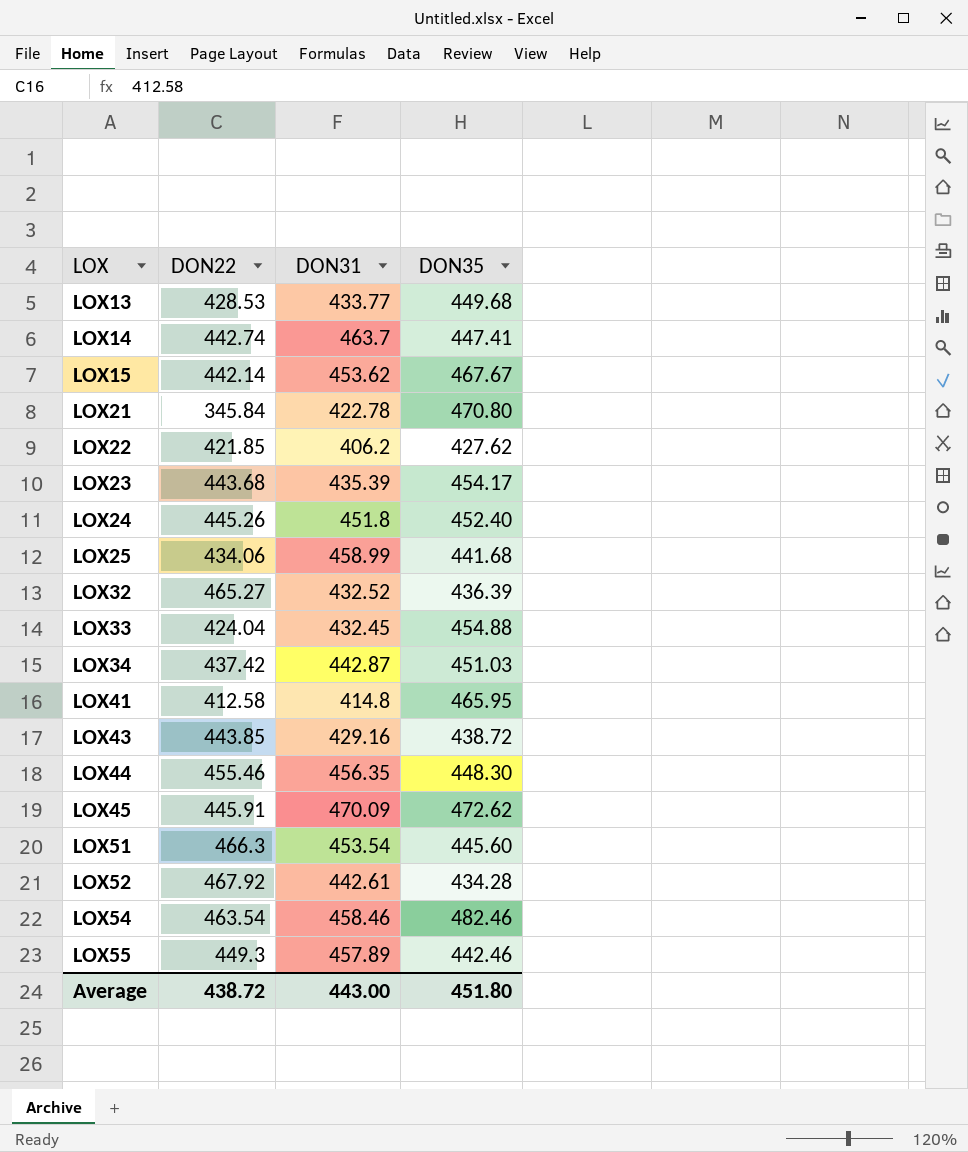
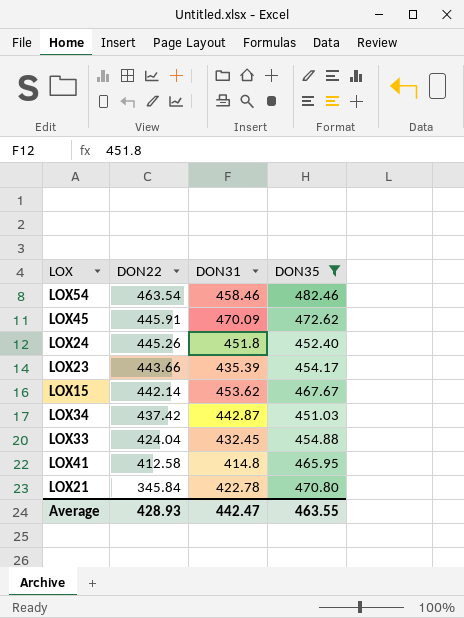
filter: none -> DON35 >= 451.03
row order: LOX ascending -> DON22 descending
LOX23 | DON22: 443.68 -> 443.66
Average | DON22: 438.72 -> 428.93
Average | DON31: 443.00 -> 442.47
Average | DON35: 451.80 -> 463.55

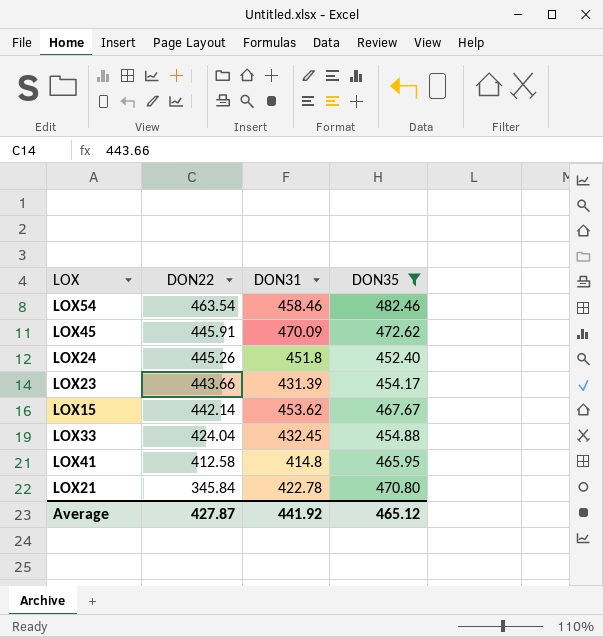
row LOX34: 437.42 | 442.87 | 451.03 -> none
LOX23 | DON31: 435.39 -> 431.39
Average | DON22: 428.93 -> 427.87
Average | DON31: 442.47 -> 441.92
Average | DON35: 463.55 -> 465.12

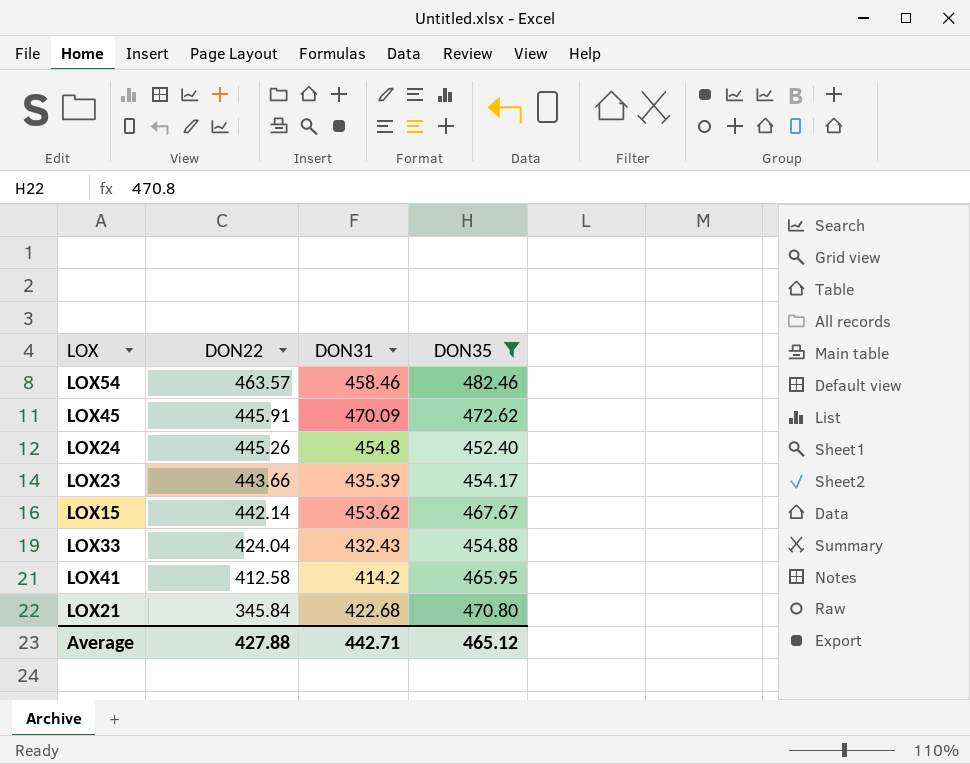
LOX54 | DON22: 463.54 -> 463.57
LOX24 | DON31: 451.8 -> 454.8
LOX23 | DON31: 431.39 -> 435.39
LOX33 | DON31: 432.45 -> 432.43
LOX41 | DON31: 414.8 -> 414.2
LOX21 | DON31: 422.78 -> 422.68
Average | DON22: 427.87 -> 427.88
Average | DON31: 441.92 -> 442.71

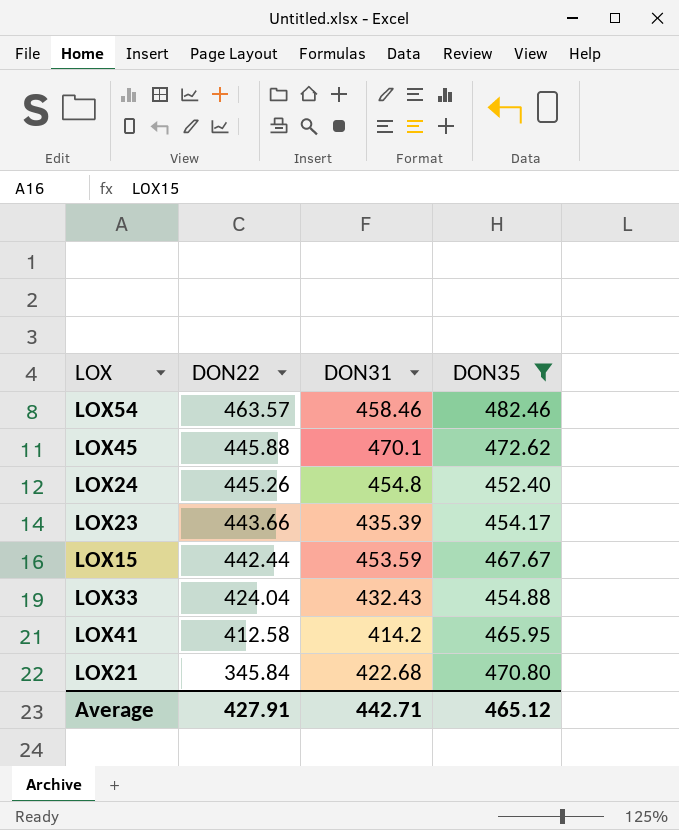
LOX45 | DON22: 445.91 -> 445.88
LOX45 | DON31: 470.09 -> 470.1
LOX15 | DON22: 442.14 -> 442.44
LOX15 | DON31: 453.62 -> 453.59
Average | DON22: 427.88 -> 427.91

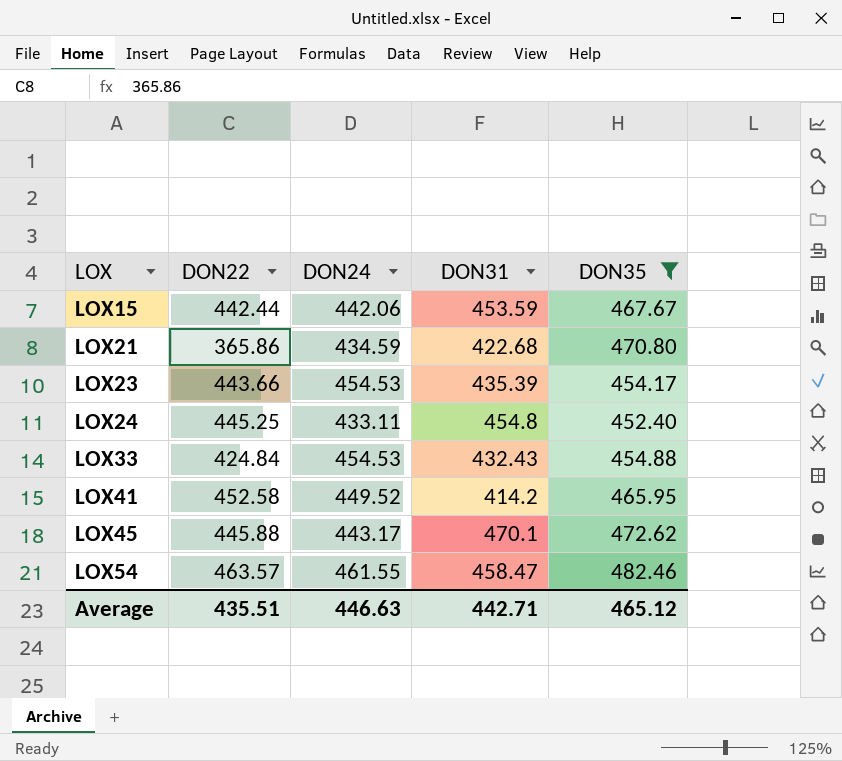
row order: DON22 descending -> LOX ascending
column DON24 | position: none -> 3
LOX21 | DON22: 345.84 -> 365.86
LOX24 | DON22: 445.26 -> 445.25
LOX33 | DON22: 424.04 -> 424.84
LOX41 | DON22: 412.58 -> 452.58
LOX54 | DON31: 458.46 -> 458.47
Average | DON22: 427.91 -> 435.51

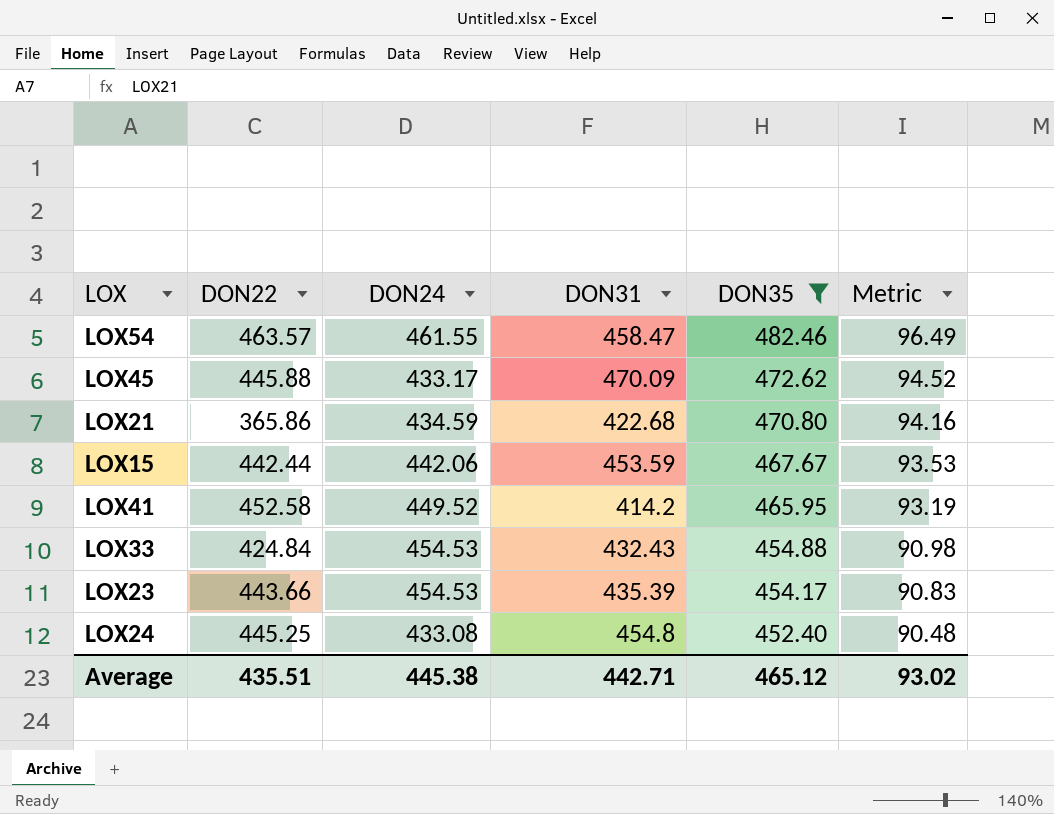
row order: LOX ascending -> DON35 descending
column Metric | formula: none -> [DON35] * 0.2
LOX45 | DON24: 443.17 -> 433.17
LOX45 | DON31: 470.1 -> 470.09
LOX24 | DON24: 433.11 -> 433.08
Average | DON24: 446.63 -> 445.38

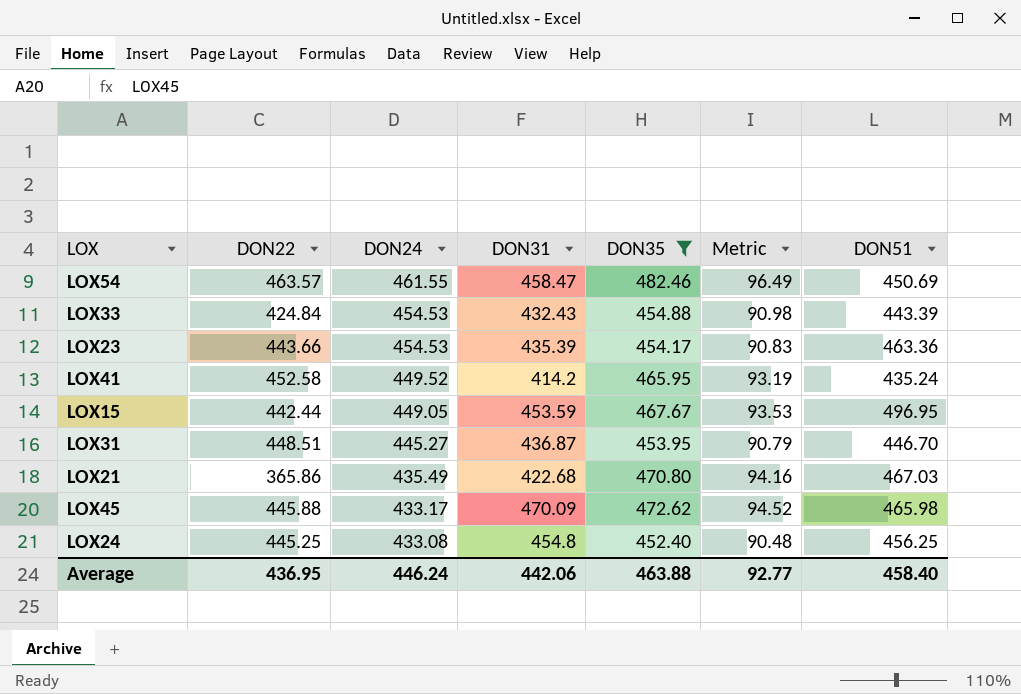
row order: DON35 descending -> DON24 descending
column DON51 | position: none -> 7
LOX15 | DON24: 442.06 -> 449.05
row LOX31: none -> 448.51 | 445.27 | 436.87 | 453.95 | 90.79 | 446.70
LOX21 | DON24: 434.59 -> 435.49
Average | DON22: 435.51 -> 436.95
Average | DON24: 445.38 -> 446.24
Average | DON31: 442.71 -> 442.06
Average | DON35: 465.12 -> 463.88
Average | Metric: 93.02 -> 92.77

